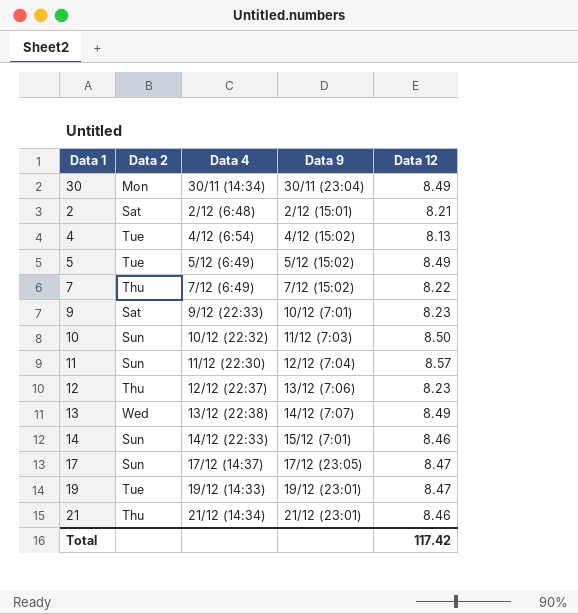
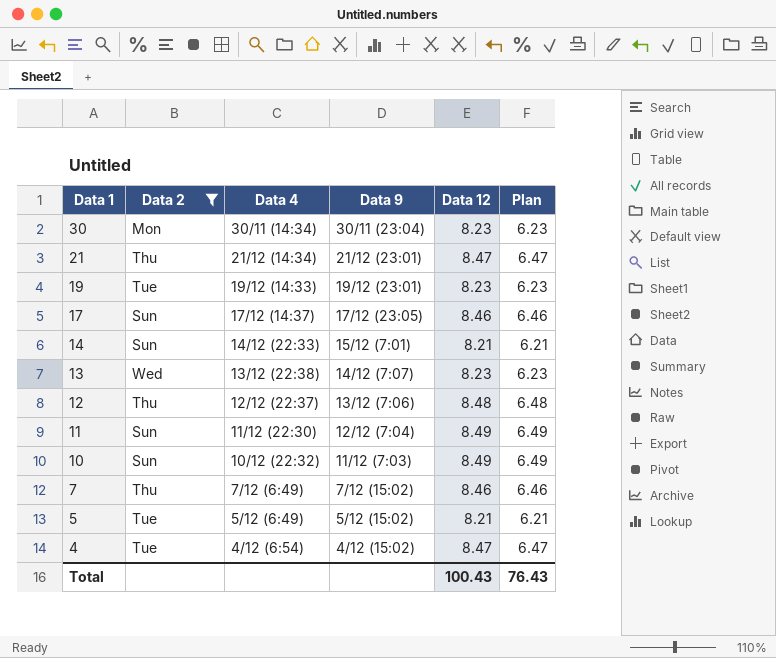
filter: none -> Data 2 != Sat
row order: none -> Data 1 descending
column Plan | formula: none -> [Data 12] - 2
30 | Data 12: 8.49 -> 8.23
21 | Data 12: 8.46 -> 8.47
19 | Data 12: 8.47 -> 8.23
17 | Data 12: 8.47 -> 8.46
14 | Data 12: 8.46 -> 8.21
13 | Data 12: 8.49 -> 8.23
12 | Data 12: 8.23 -> 8.48
11 | Data 12: 8.57 -> 8.49
10 | Data 12: 8.50 -> 8.49
7 | Data 12: 8.22 -> 8.46
5 | Data 12: 8.49 -> 8.21
4 | Data 12: 8.13 -> 8.47
Total | Data 12: 117.42 -> 100.43

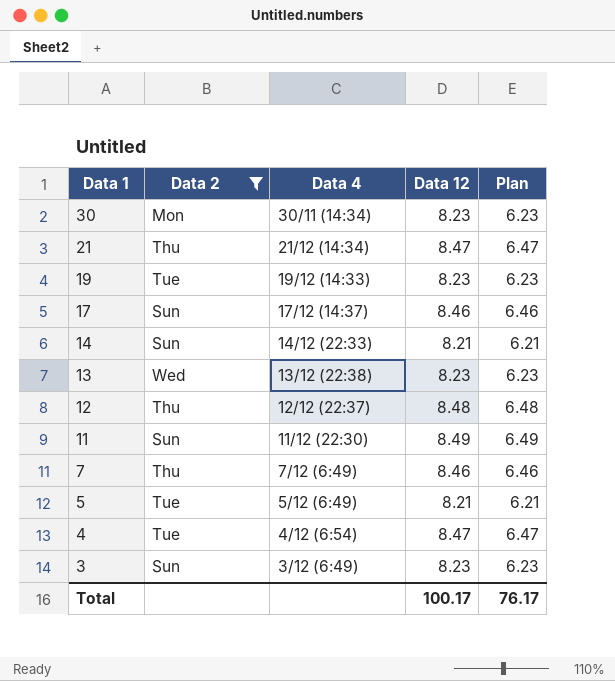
column Data 9 | position: 4 -> none
row 10: Sun | 10/12 (22:32) | 11/12 (7:03) | 8.49 | 6.49 -> none
row 3: none -> Sun | 3/12 (6:49) | 8.23 | 6.23
Total | Data 12: 100.43 -> 100.17
Total | Plan: 76.43 -> 76.17

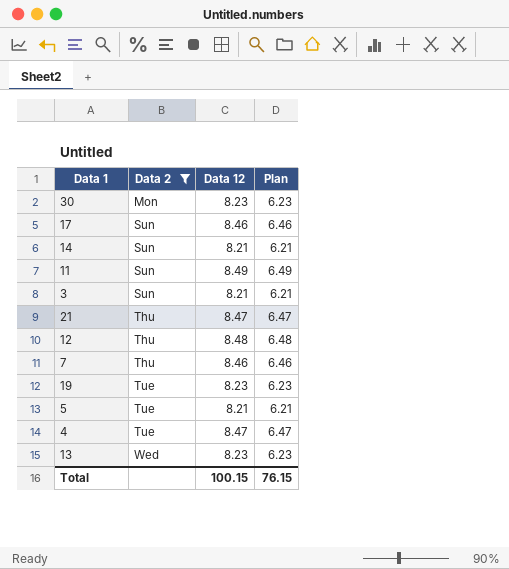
row order: Data 1 descending -> Data 2 ascending
column Data 4 | position: 3 -> none
3 | Data 12: 8.23 -> 8.21
3 | Plan: 6.23 -> 6.21
Total | Data 12: 100.17 -> 100.15
Total | Plan: 76.17 -> 76.15

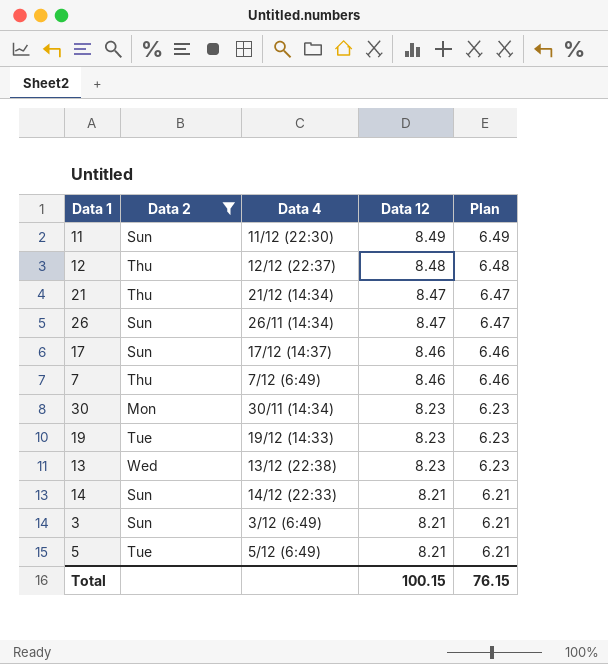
row order: Data 2 ascending -> Data 12 descending
column Data 4 | position: none -> 3
row 4: Tue | 8.47 | 6.47 -> none
row 26: none -> Sun | 26/11 (14:34) | 8.47 | 6.47

